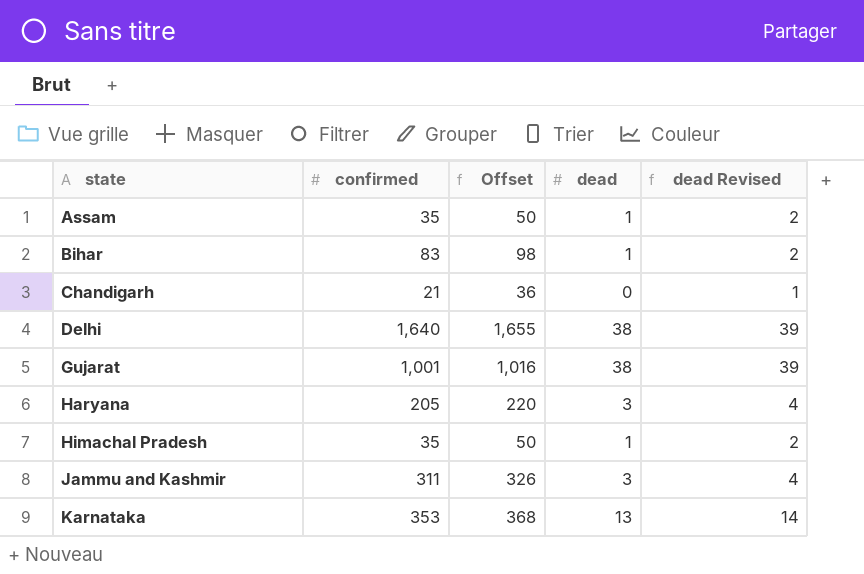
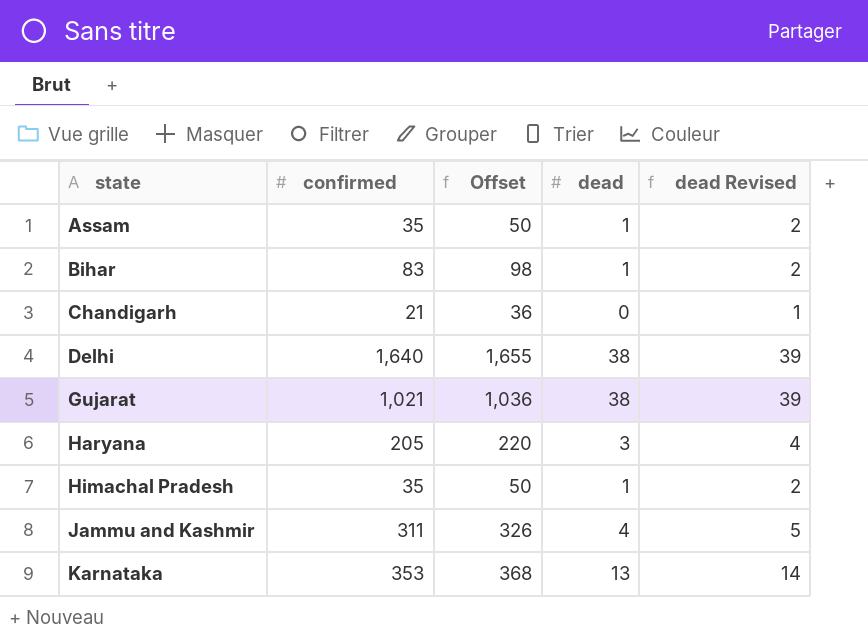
Gujarat | confirmed: 1,001 -> 1,021
Gujarat | Offset: 1,016 -> 1,036
Jammu and Kashmir | dead: 3 -> 4
Jammu and Kashmir | dead Revised: 4 -> 5

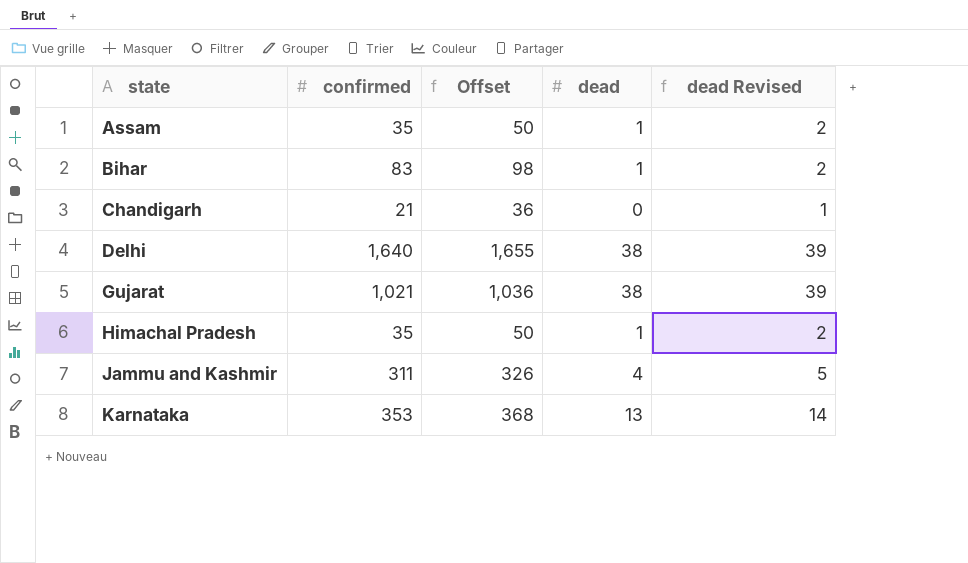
row Haryana: 205 | 220 | 3 | 4 -> none

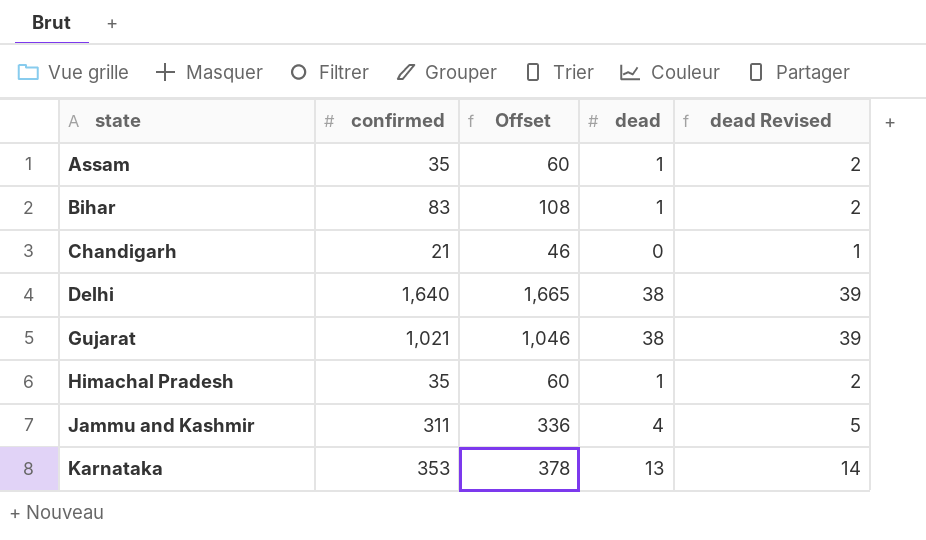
column Offset | formula: [confirmed] + 15 -> [confirmed] + 25

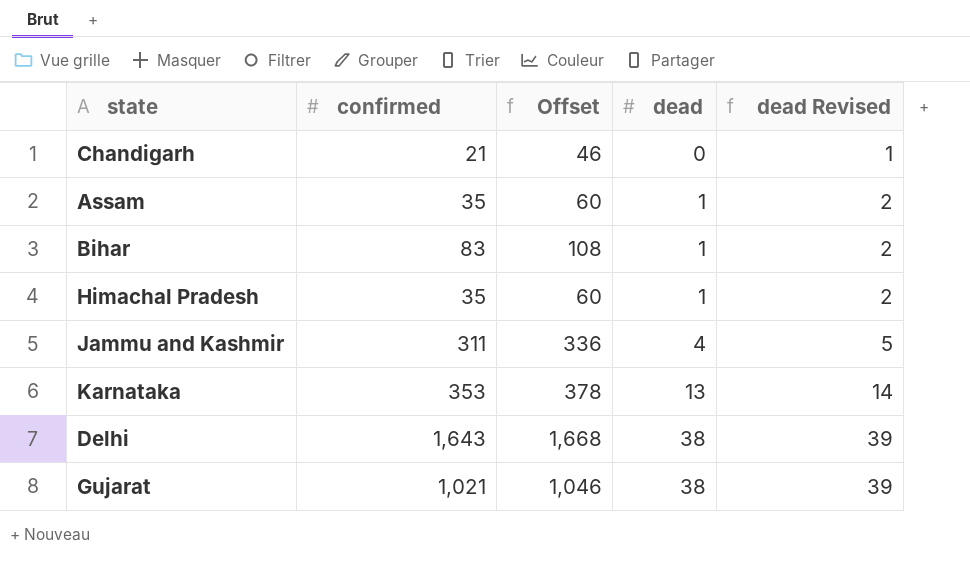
row order: state ascending -> dead ascending
Delhi | confirmed: 1,640 -> 1,643
Delhi | Offset: 1,665 -> 1,668

